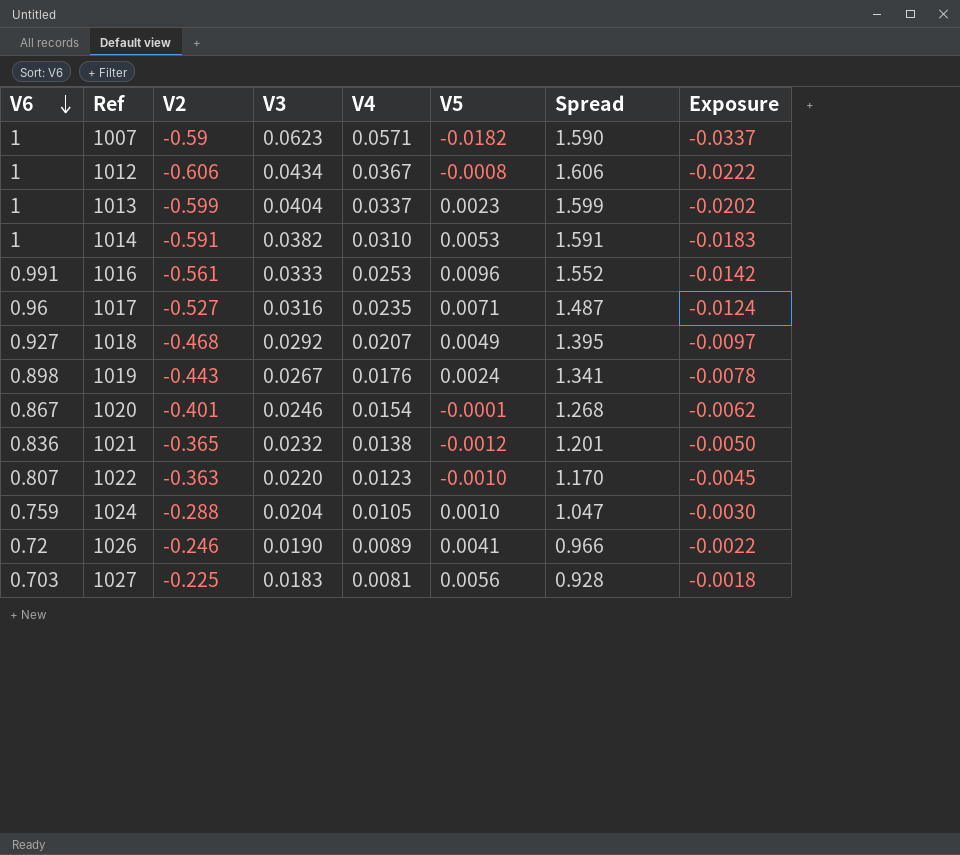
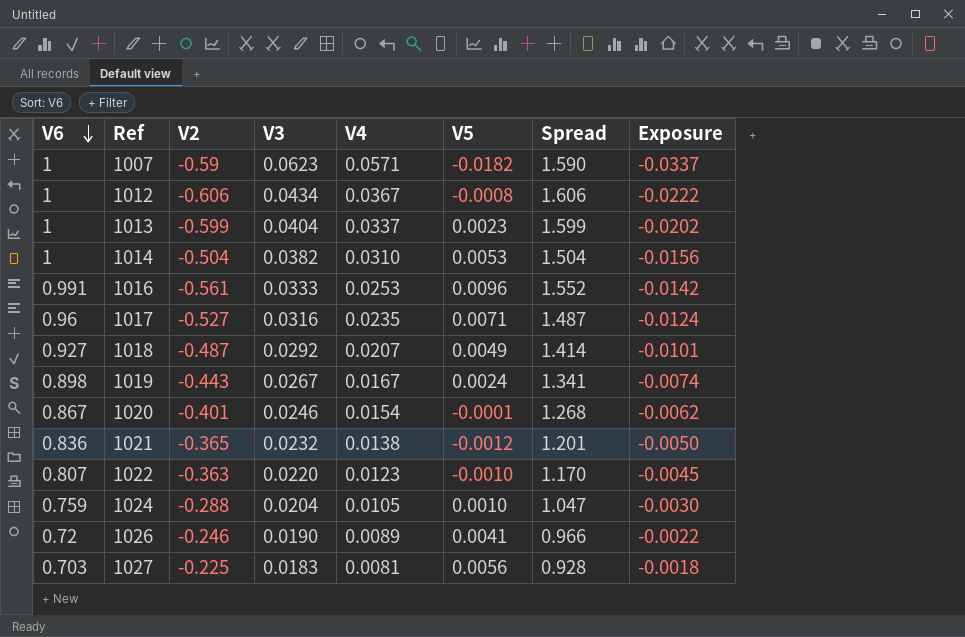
1014 | V2: -0.591 -> -0.504
1014 | Spread: 1.591 -> 1.504
1014 | Exposure: -0.0183 -> -0.0156
1018 | V2: -0.468 -> -0.487
1018 | Spread: 1.395 -> 1.414
1018 | Exposure: -0.0097 -> -0.0101
1019 | V4: 0.0176 -> 0.0167
1019 | Exposure: -0.0078 -> -0.0074

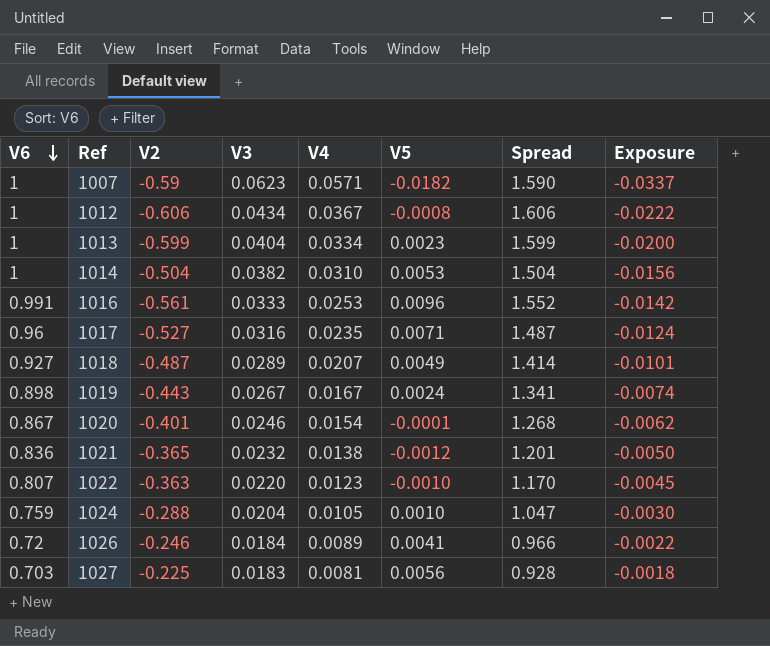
1013 | V4: 0.0337 -> 0.0334
1013 | Exposure: -0.0202 -> -0.0200
1018 | V3: 0.0292 -> 0.0289
1026 | V3: 0.0190 -> 0.0184

